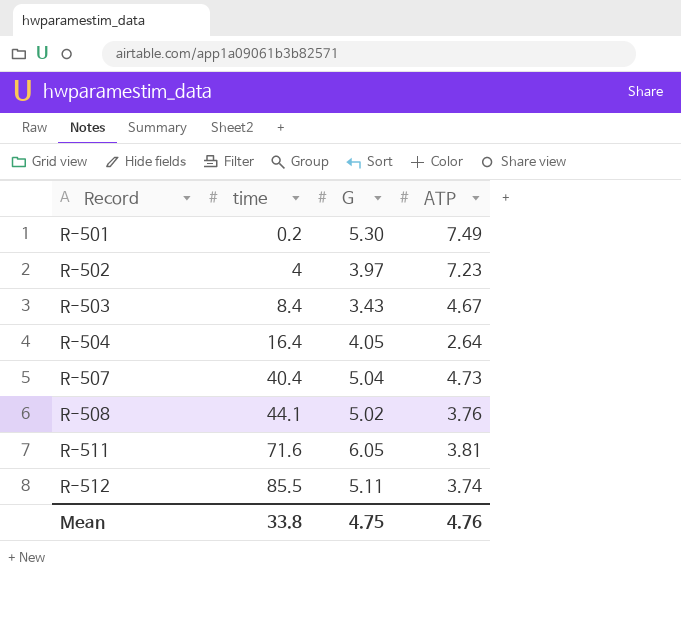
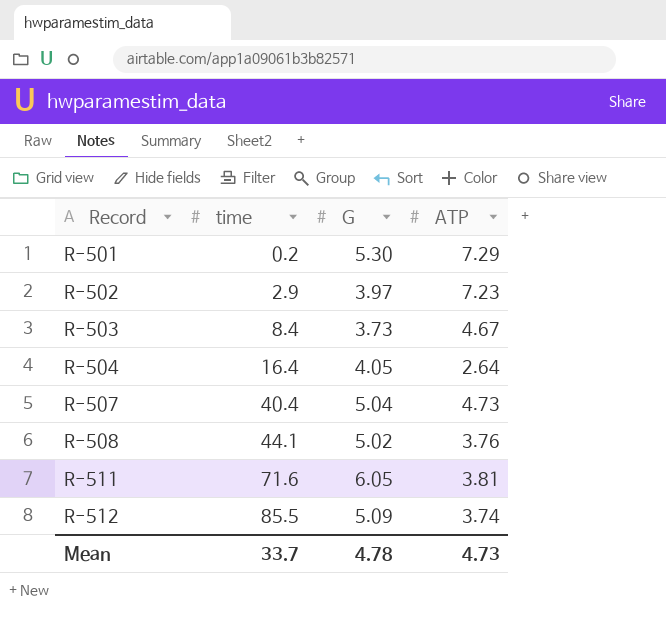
R-501 | ATP: 7.49 -> 7.29
R-502 | time: 4 -> 2.9
R-503 | G: 3.43 -> 3.73
R-512 | G: 5.11 -> 5.09
Mean | time: 33.8 -> 33.7
Mean | G: 4.75 -> 4.78
Mean | ATP: 4.76 -> 4.73

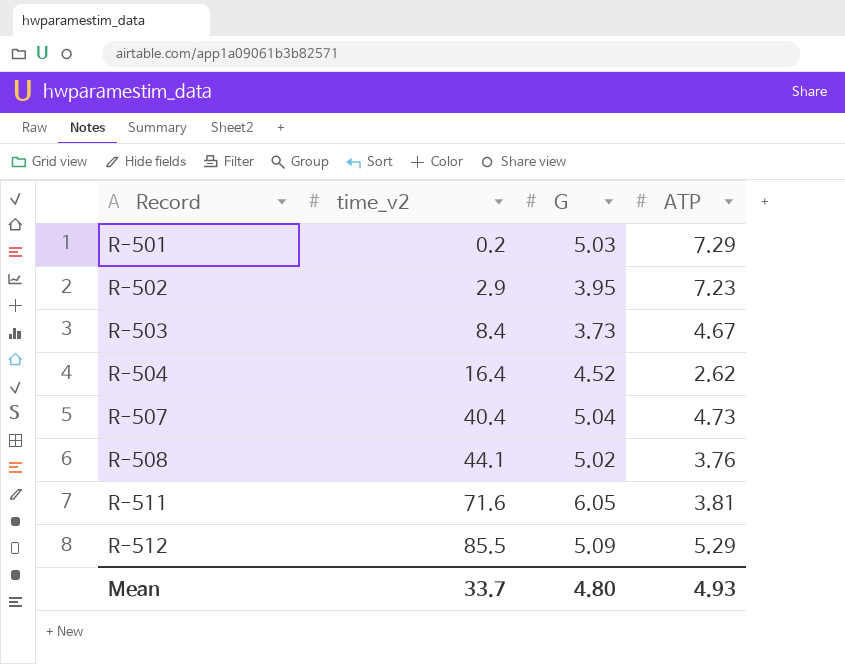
column name: time -> time_v2
R-501 | G: 5.30 -> 5.03
R-502 | G: 3.97 -> 3.95
R-504 | G: 4.05 -> 4.52
R-504 | ATP: 2.64 -> 2.62
R-512 | ATP: 3.74 -> 5.29
Mean | G: 4.78 -> 4.80
Mean | ATP: 4.73 -> 4.93

